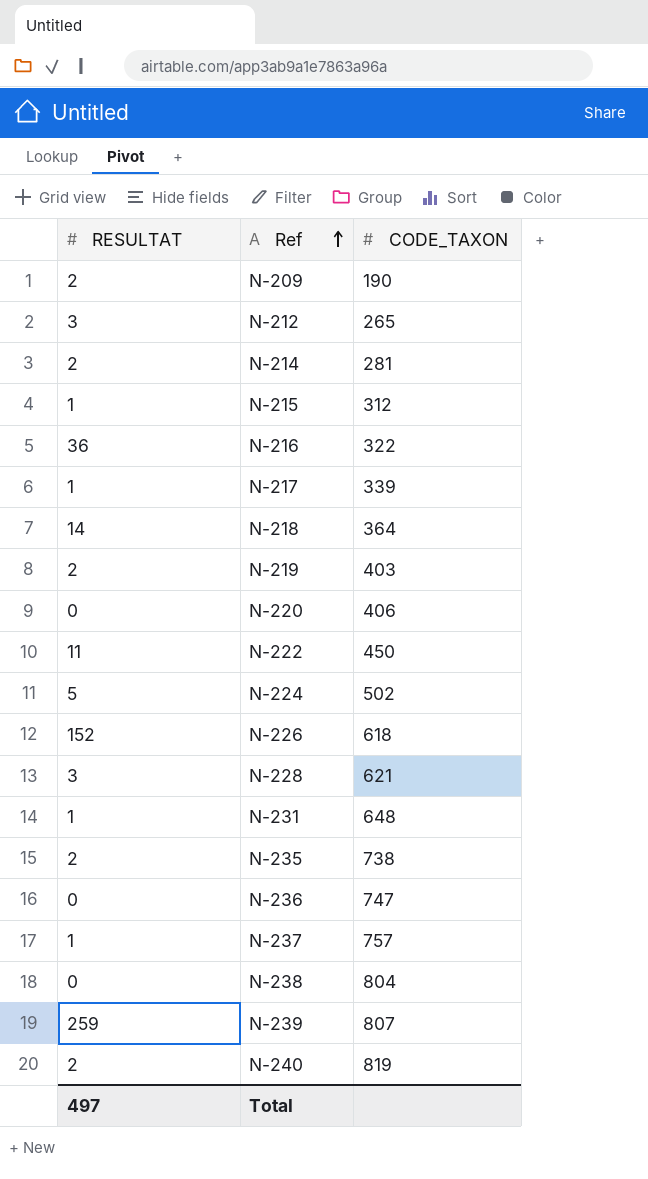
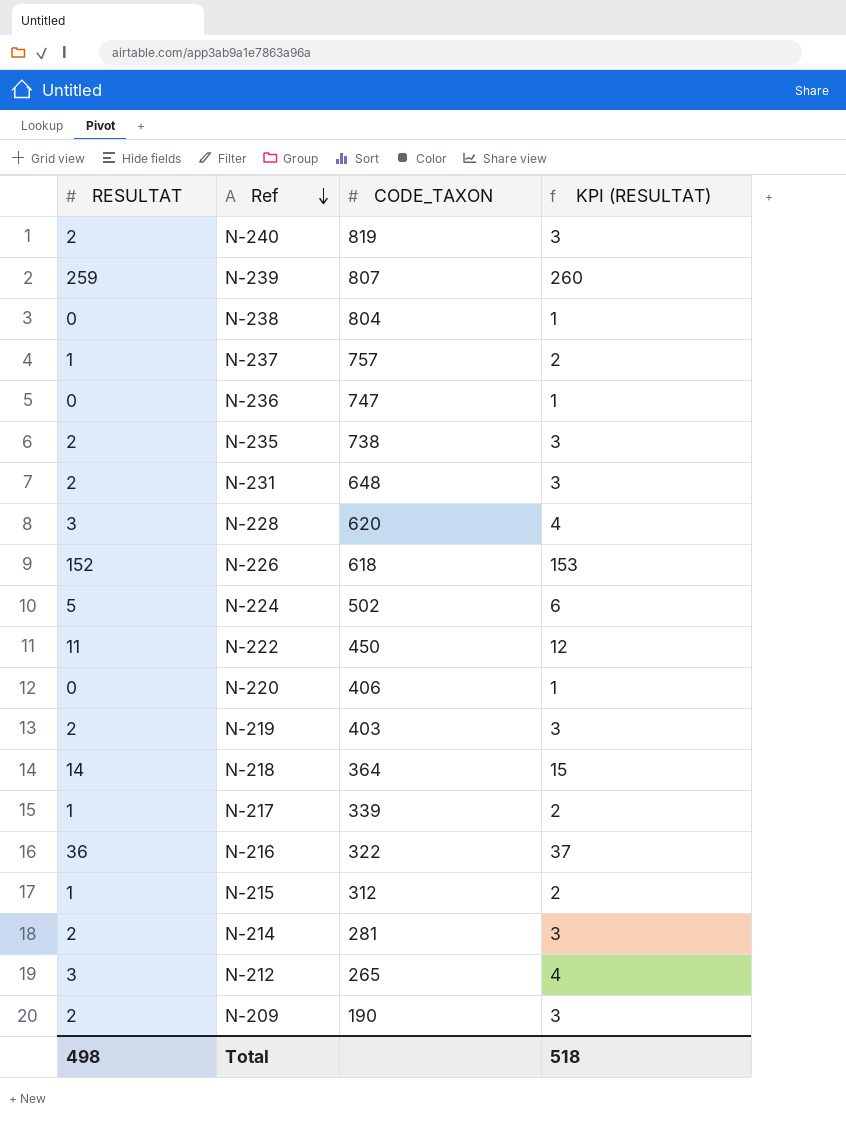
row order: Ref ascending -> Ref descending
column KPI (RESULTAT) | formula: none -> [RESULTAT] + 1
N-231 | RESULTAT: 1 -> 2
N-228 | CODE_TAXON: 621 -> 620
Total | RESULTAT: 497 -> 498

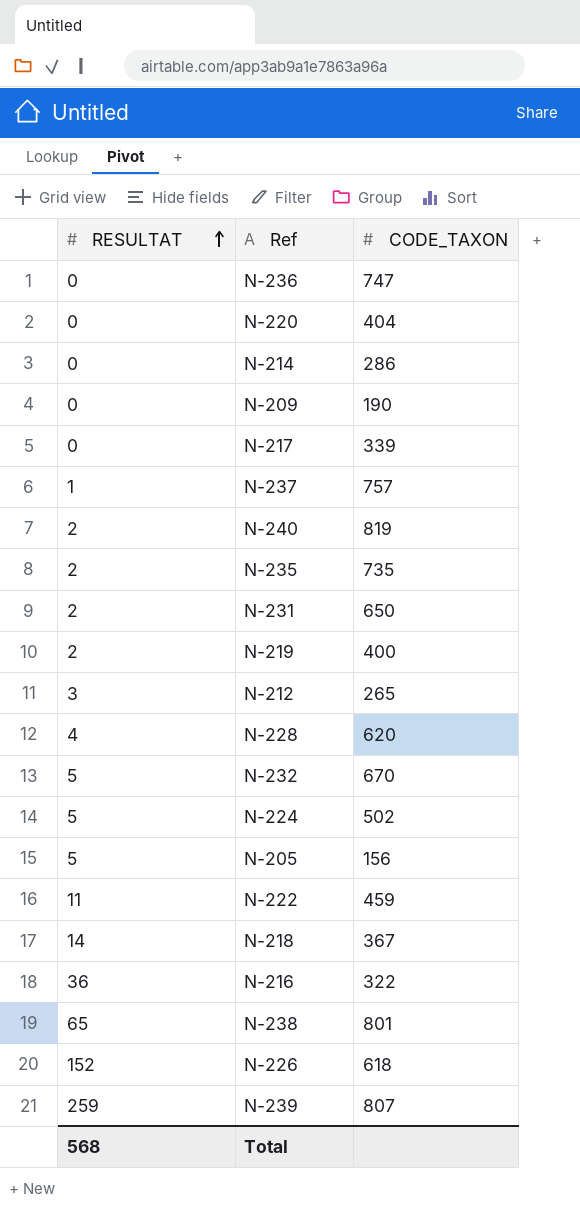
row order: Ref descending -> RESULTAT ascending
column KPI (RESULTAT) | formula: [RESULTAT] + 1 -> none
row N-215: 1 | 312 | 2 -> none
N-220 | CODE_TAXON: 406 -> 404
N-214 | RESULTAT: 2 -> 0
N-214 | CODE_TAXON: 281 -> 286
N-209 | RESULTAT: 2 -> 0
N-217 | RESULTAT: 1 -> 0
N-235 | CODE_TAXON: 738 -> 735
N-231 | CODE_TAXON: 648 -> 650
N-219 | CODE_TAXON: 403 -> 400
N-228 | RESULTAT: 3 -> 4
row N-232: none -> 5 | 670
row N-205: none -> 5 | 156
N-222 | CODE_TAXON: 450 -> 459
N-218 | CODE_TAXON: 364 -> 367
N-238 | RESULTAT: 0 -> 65
N-238 | CODE_TAXON: 804 -> 801
Total | RESULTAT: 498 -> 568

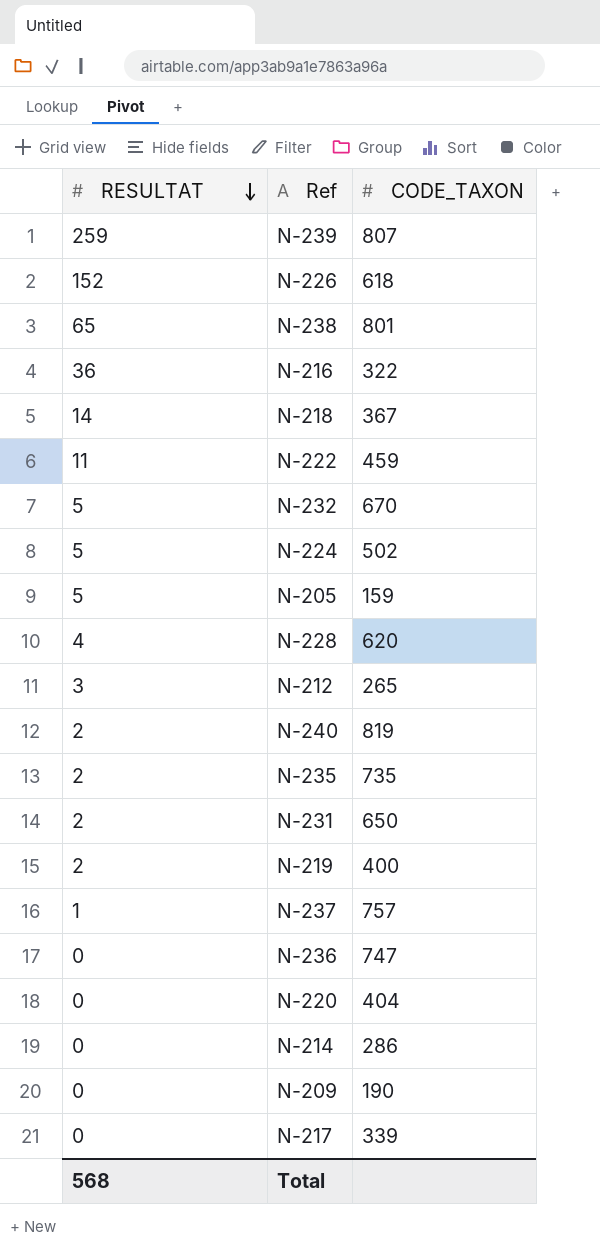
row order: RESULTAT ascending -> RESULTAT descending
N-205 | CODE_TAXON: 156 -> 159

